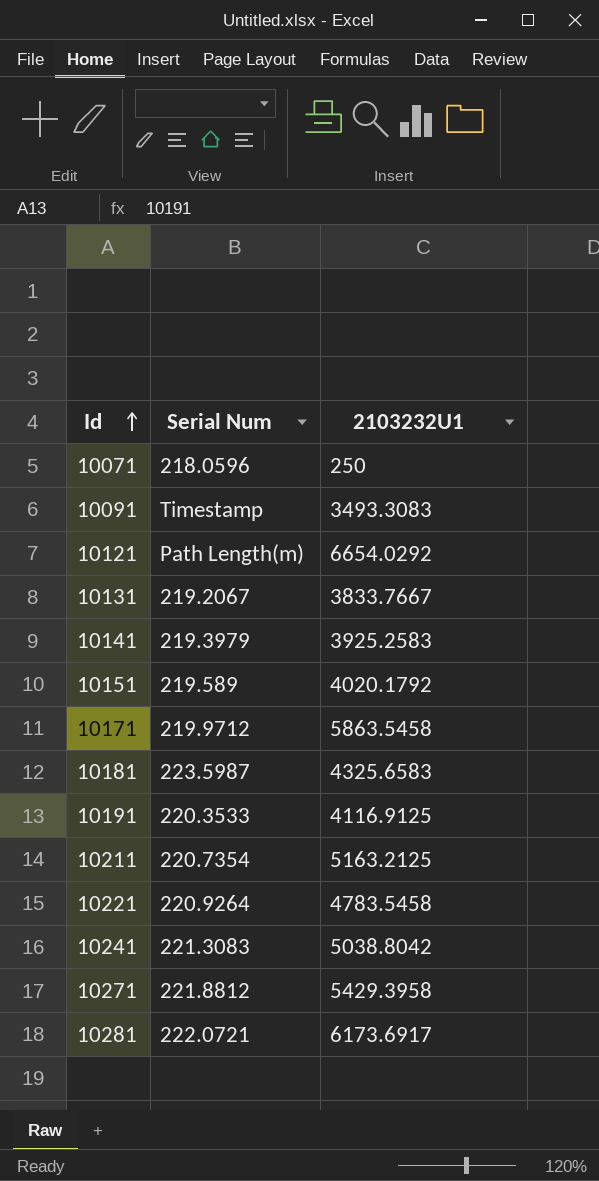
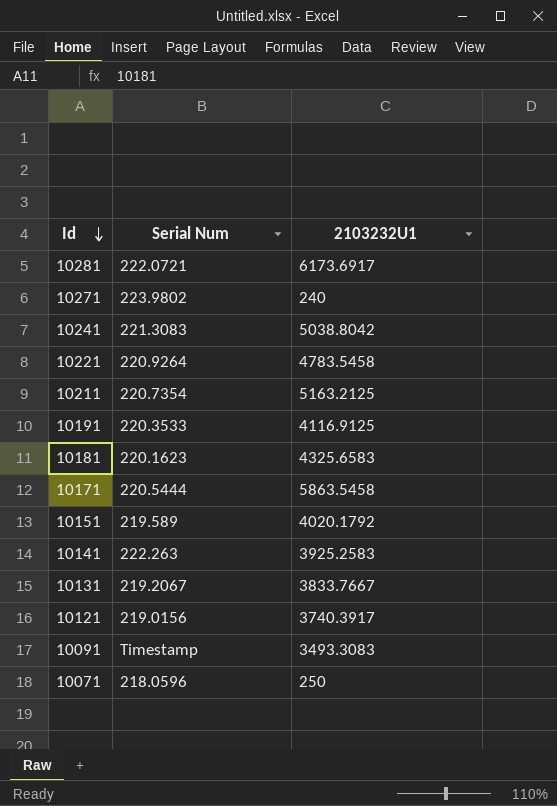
row order: Id ascending -> Id descending
10271 | Serial Num: 221.8812 -> 223.9802
10271 | 2103232U1: 5429.3958 -> 240
10181 | Serial Num: 223.5987 -> 220.1623
10171 | Serial Num: 219.9712 -> 220.5444
10141 | Serial Num: 219.3979 -> 222.263
10121 | Serial Num: Path Length(m) -> 219.0156
10121 | 2103232U1: 6654.0292 -> 3740.3917

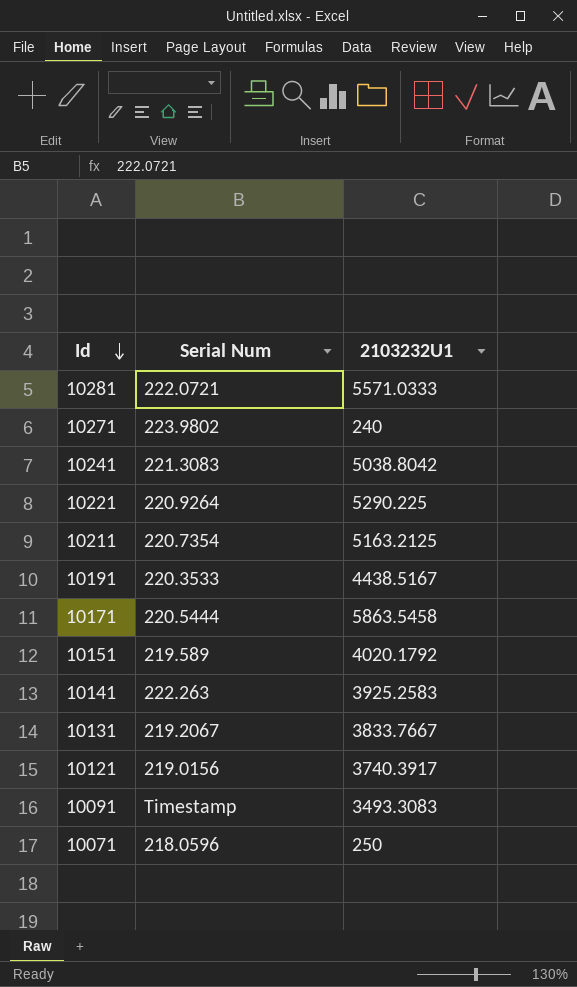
row 10181: 220.1623 | 4325.6583 -> none
10281 | 2103232U1: 6173.6917 -> 5571.0333
10221 | 2103232U1: 4783.5458 -> 5290.225
10191 | 2103232U1: 4116.9125 -> 4438.5167

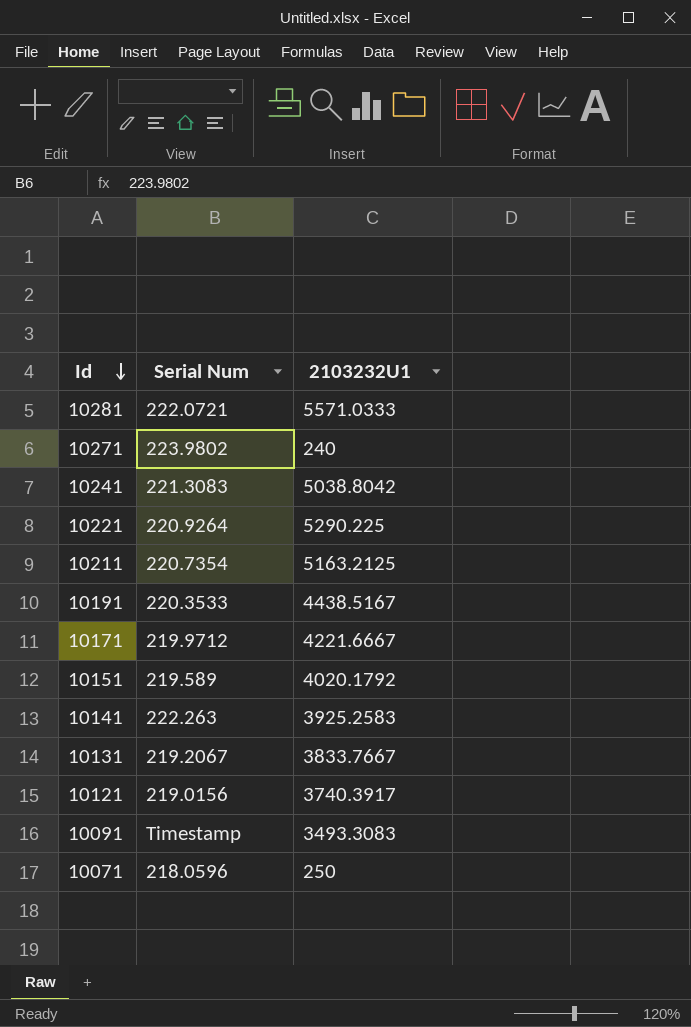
10171 | Serial Num: 220.5444 -> 219.9712
10171 | 2103232U1: 5863.5458 -> 4221.6667

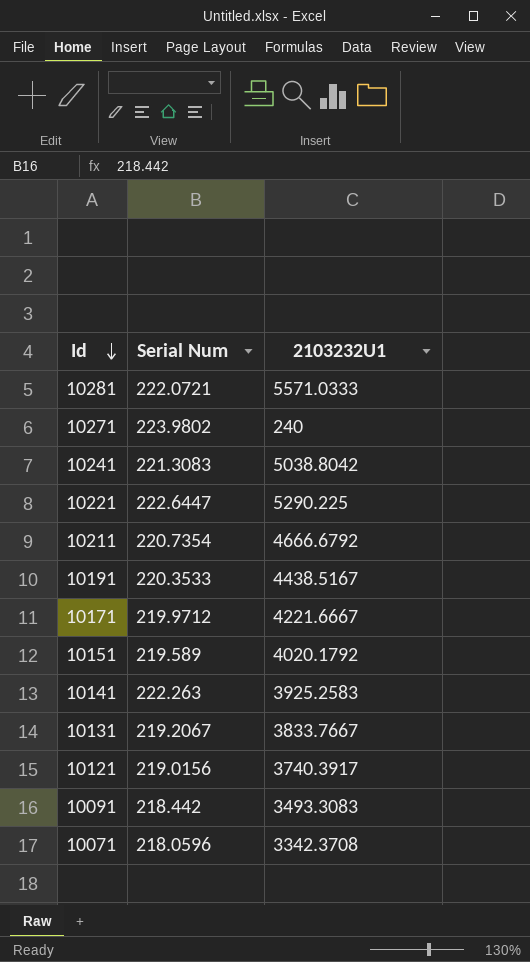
10221 | Serial Num: 220.9264 -> 222.6447
10211 | 2103232U1: 5163.2125 -> 4666.6792
10091 | Serial Num: Timestamp -> 218.442
10071 | 2103232U1: 250 -> 3342.3708

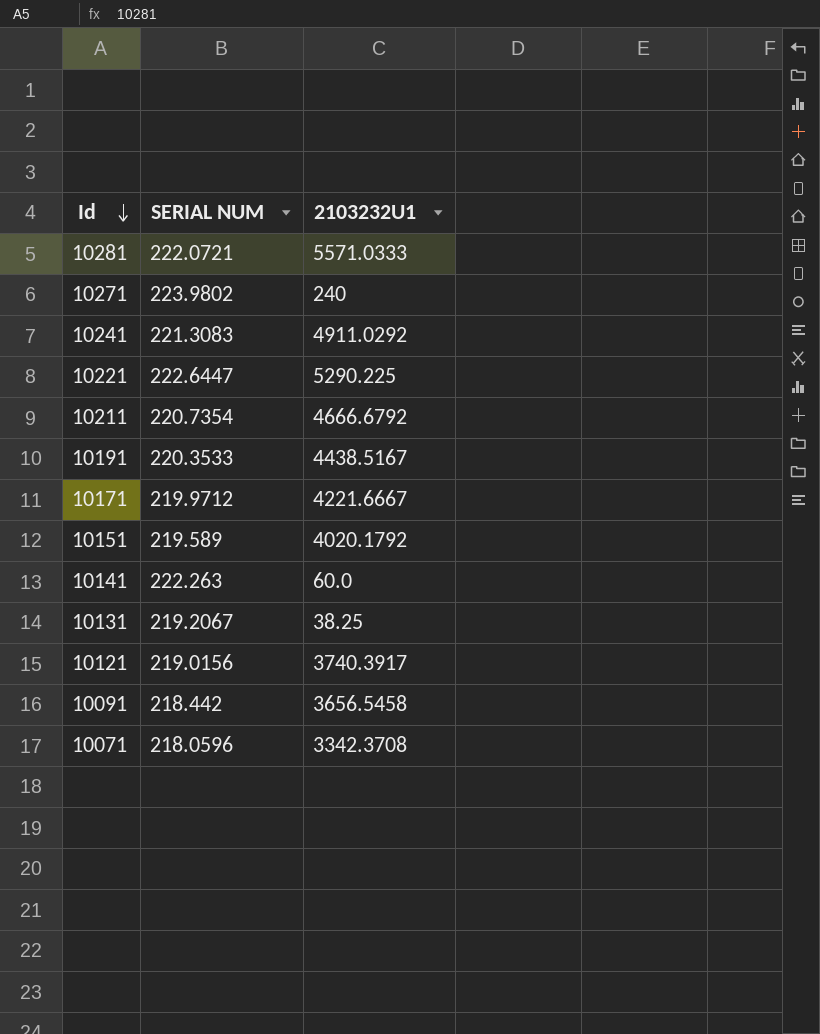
column name: Serial Num -> SERIAL NUM
10241 | 2103232U1: 5038.8042 -> 4911.0292
10141 | 2103232U1: 3925.2583 -> 60.0
10131 | 2103232U1: 3833.7667 -> 38.25
10091 | 2103232U1: 3493.3083 -> 3656.5458

